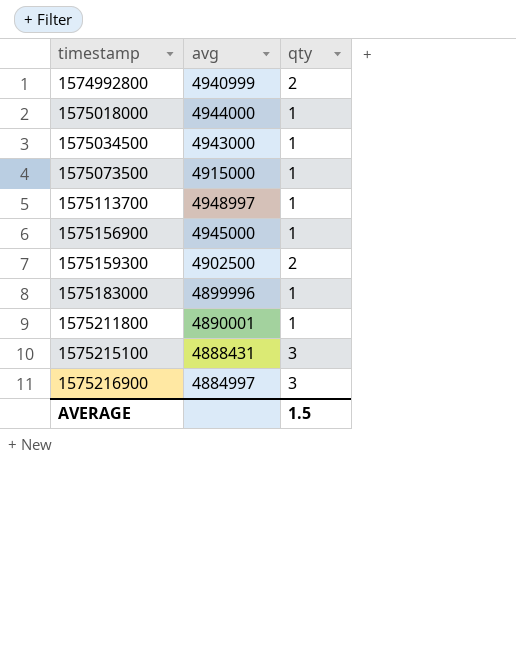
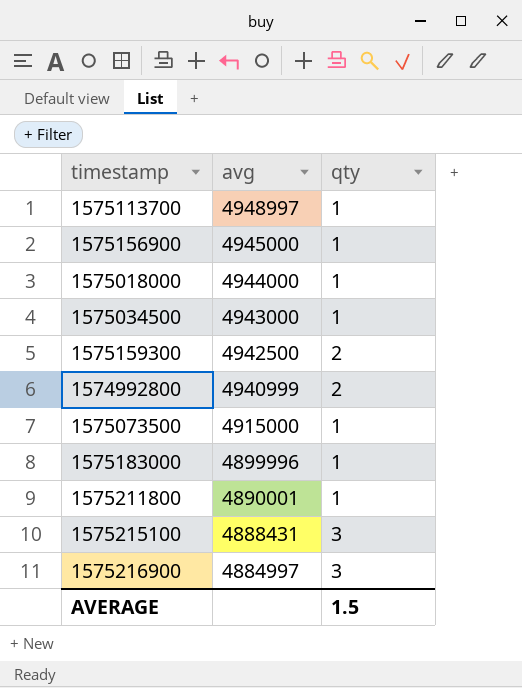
row order: timestamp ascending -> avg descending
1575159300 | avg: 4902500 -> 4942500

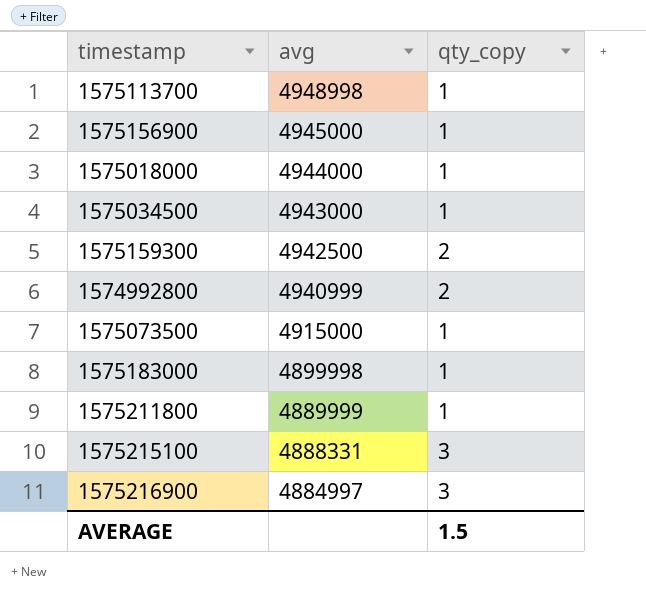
column name: qty -> qty_copy
1575113700 | avg: 4948997 -> 4948998
1575183000 | avg: 4899996 -> 4899998
1575211800 | avg: 4890001 -> 4889999
1575215100 | avg: 4888431 -> 4888331

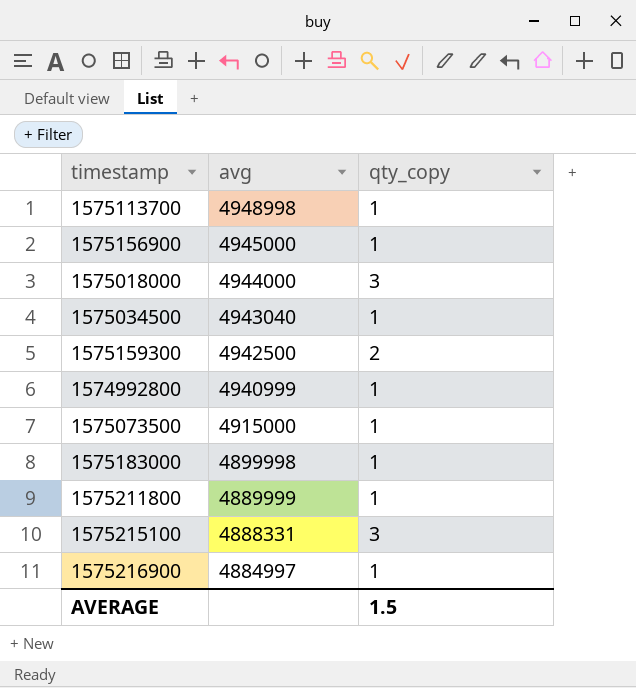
1575018000 | qty_copy: 1 -> 3
1575034500 | avg: 4943000 -> 4943040
1574992800 | qty_copy: 2 -> 1
1575216900 | qty_copy: 3 -> 1

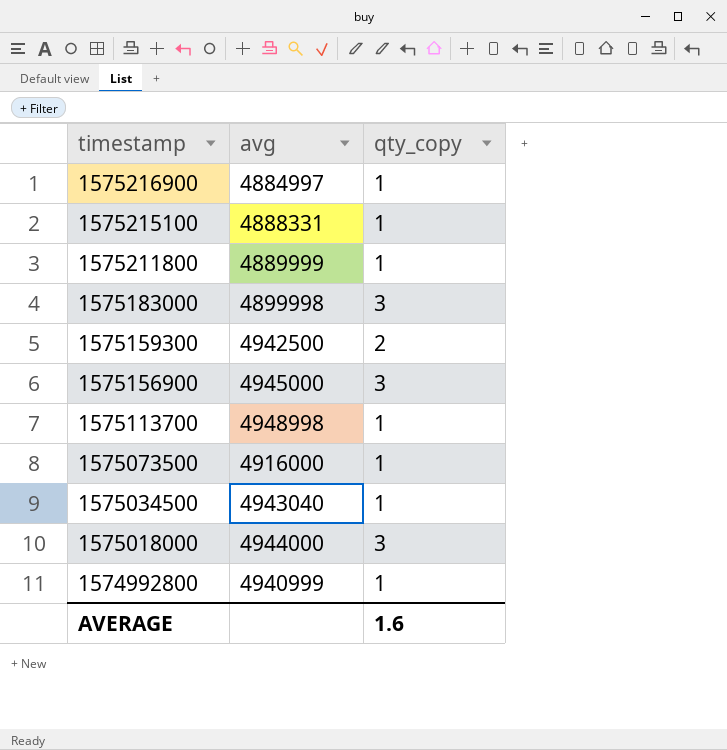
row order: avg descending -> timestamp descending
1575215100 | qty_copy: 3 -> 1
1575183000 | qty_copy: 1 -> 3
1575156900 | qty_copy: 1 -> 3
1575073500 | avg: 4915000 -> 4916000
AVERAGE | qty_copy: 1.5 -> 1.6

